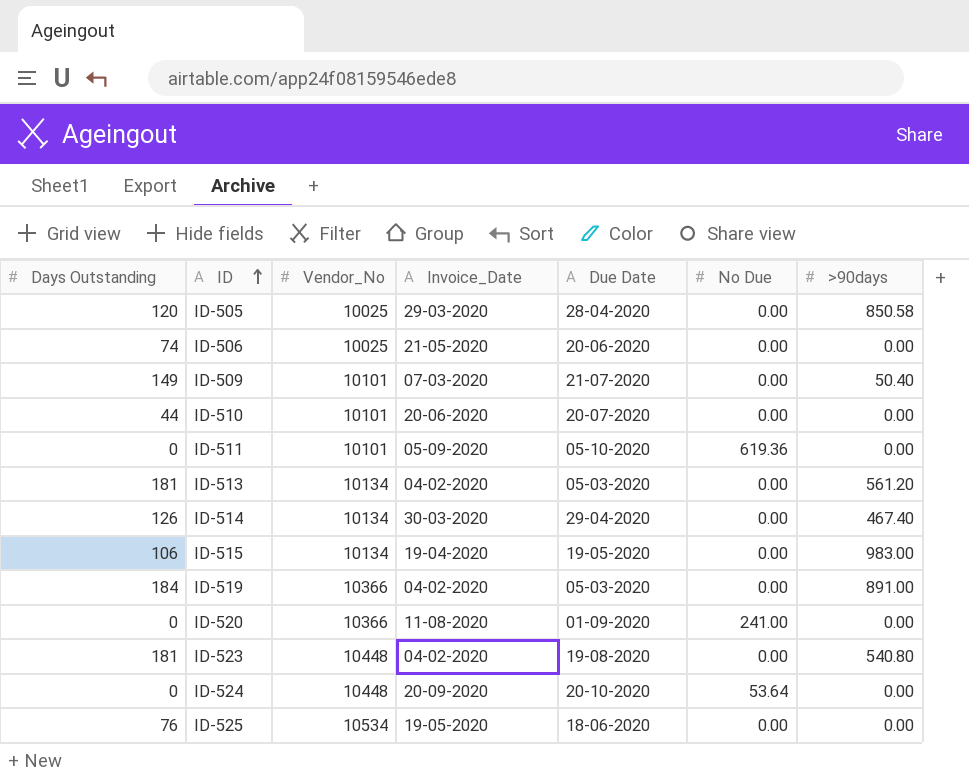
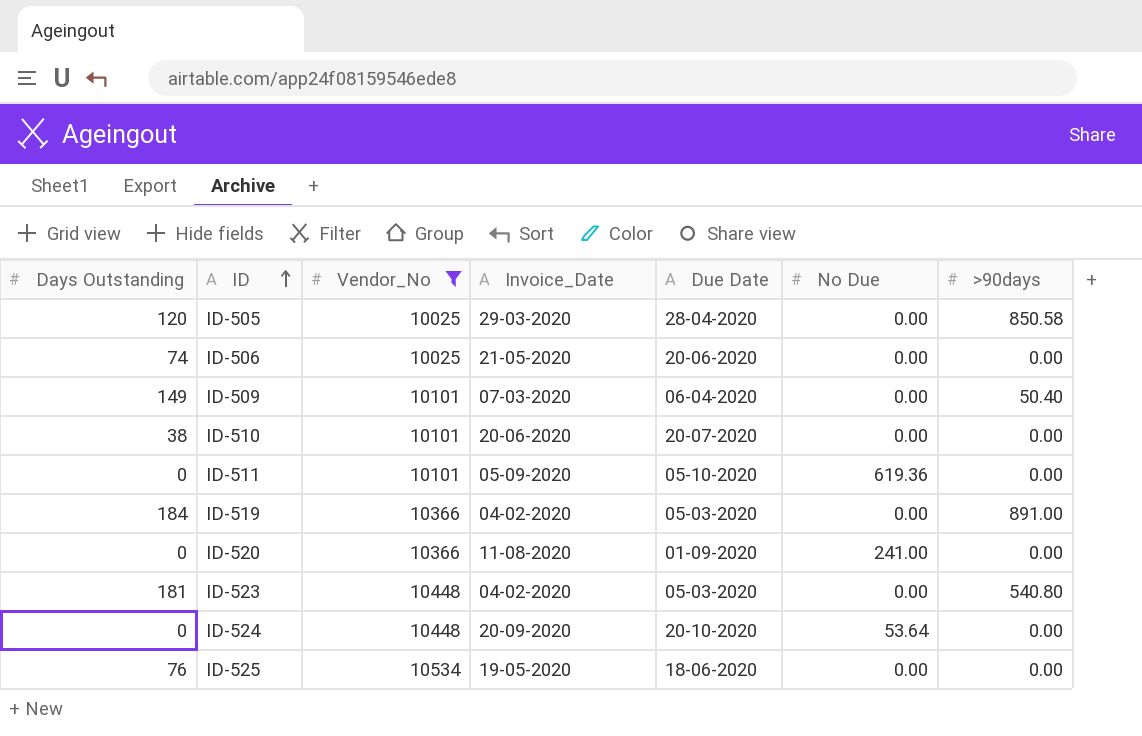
filter: none -> Vendor_No != 10134
ID-509 | Due Date: 21-07-2020 -> 06-04-2020
ID-510 | Days Outstanding: 44 -> 38
ID-523 | Due Date: 19-08-2020 -> 05-03-2020

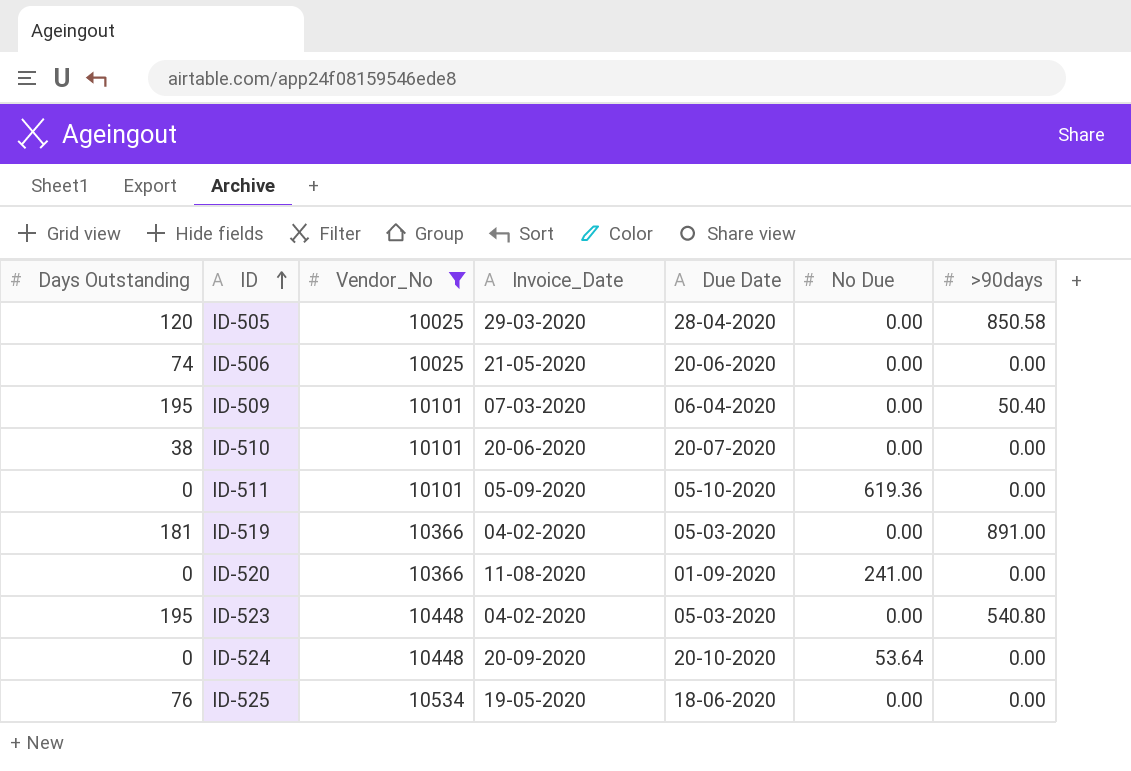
ID-509 | Days Outstanding: 149 -> 195
ID-519 | Days Outstanding: 184 -> 181
ID-523 | Days Outstanding: 181 -> 195

